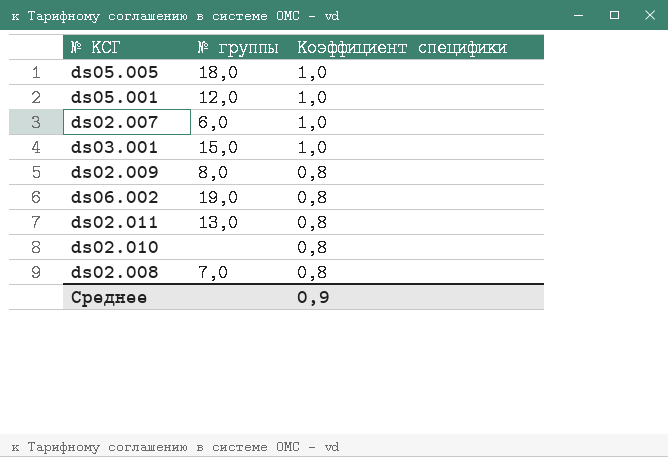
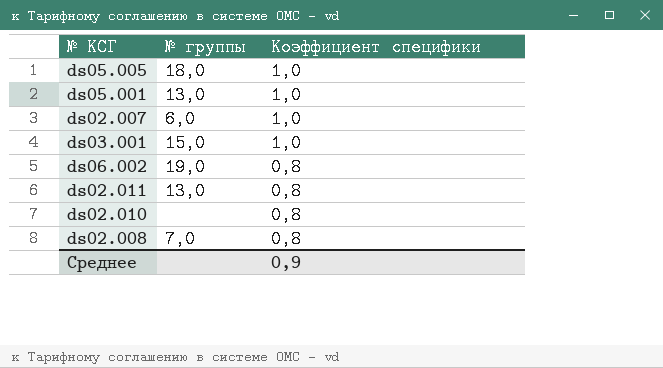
row ds02.009: 8,0 | 0,8 -> none
ds05.001 | № группы: 12,0 -> 13,0

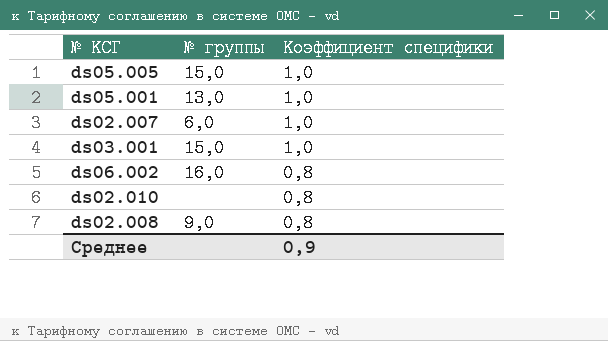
row ds02.011: 13,0 | 0,8 -> none
ds05.005 | № группы: 18,0 -> 15,0
ds06.002 | № группы: 19,0 -> 16,0
ds02.008 | № группы: 7,0 -> 9,0

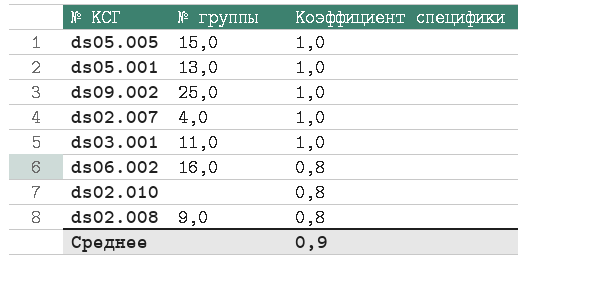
row ds09.002: none -> 25,0 | 1,0
ds02.007 | № группы: 6,0 -> 4,0
ds03.001 | № группы: 15,0 -> 11,0

